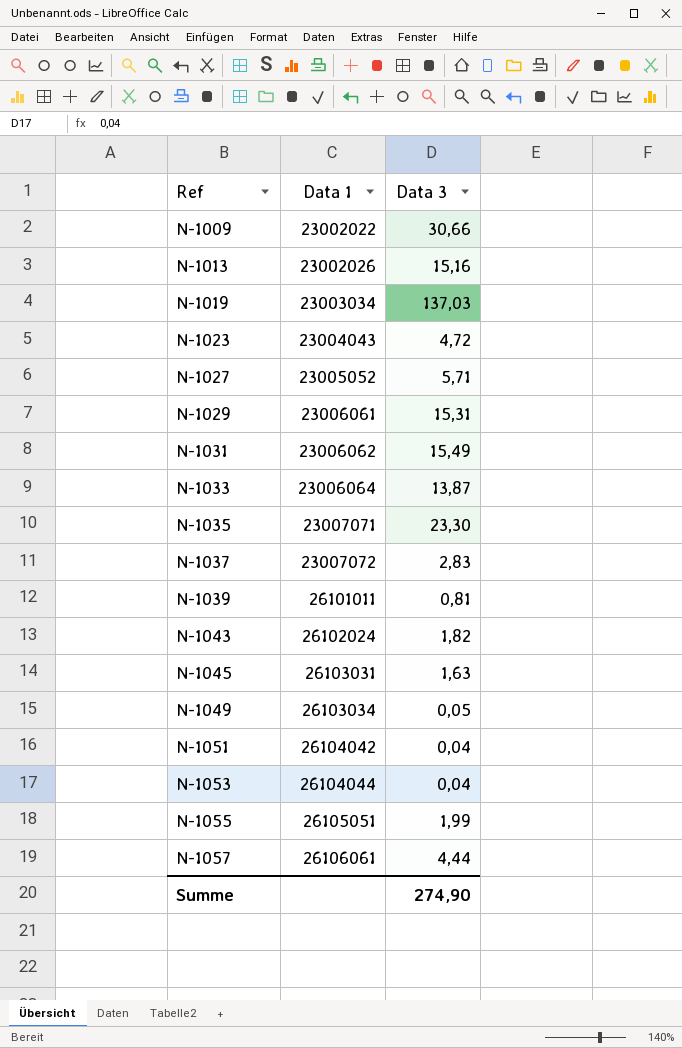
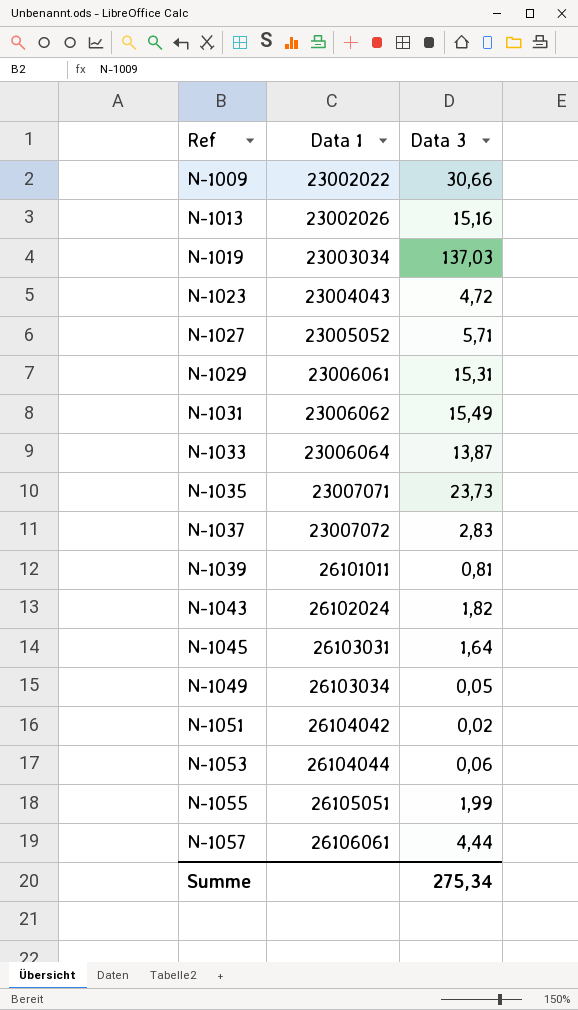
N-1035 | Data 3: 23,30 -> 23,73
N-1045 | Data 3: 1,63 -> 1,64
N-1051 | Data 3: 0,04 -> 0,02
N-1053 | Data 3: 0,04 -> 0,06
Summe | Data 3: 274,90 -> 275,34

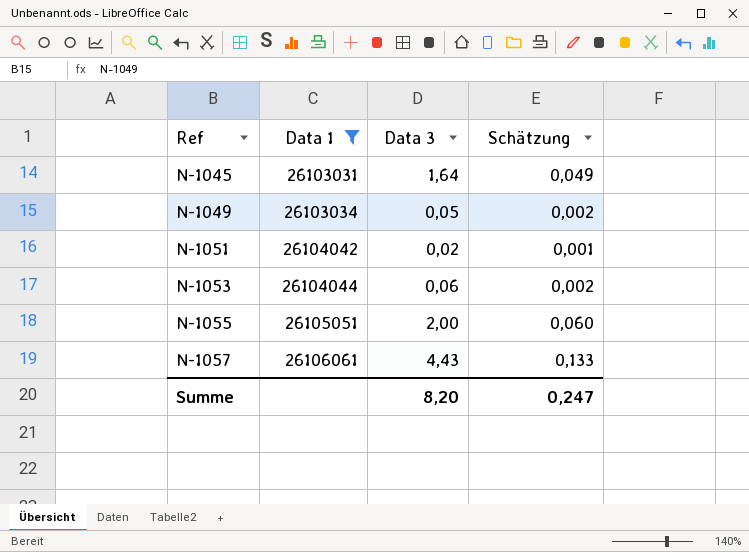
filter: none -> Data 1 >= 26103031
column Schätzung | formula: none -> [Data 3] * 0,03
N-1055 | Data 3: 1,99 -> 2,00
N-1057 | Data 3: 4,44 -> 4,43
Summe | Data 3: 275,34 -> 8,20

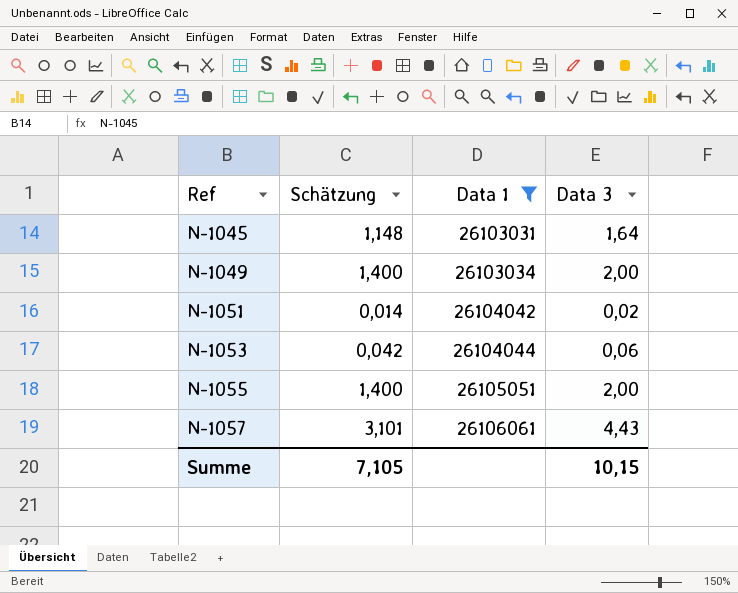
column Schätzung | formula: [Data 3] * 0,03 -> [Data 3] * 0,7
column Schätzung | position: 4 -> 2
N-1049 | Data 3: 0,05 -> 2,00
Summe | Schätzung: 0,247 -> 7,105
Summe | Data 3: 8,20 -> 10,15

